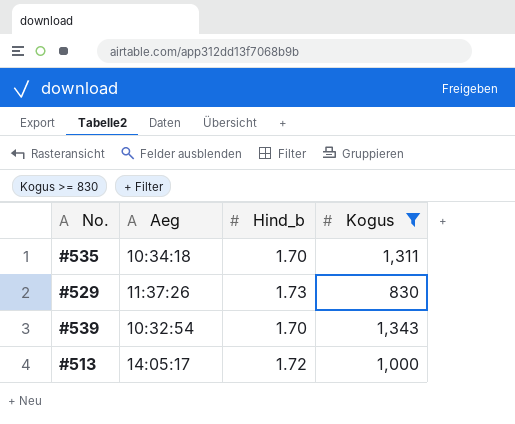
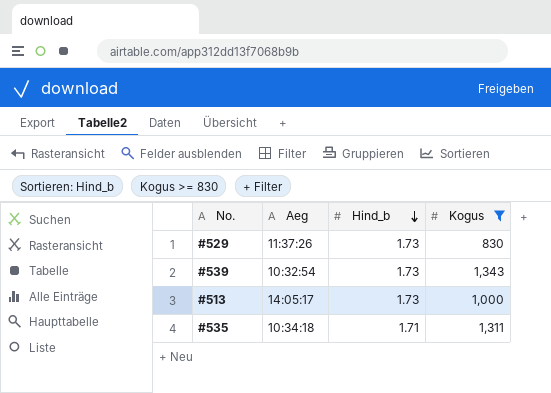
row order: none -> Hind_b descending
#539 | Hind_b: 1.70 -> 1.73
#513 | Hind_b: 1.72 -> 1.73
#535 | Hind_b: 1.70 -> 1.71

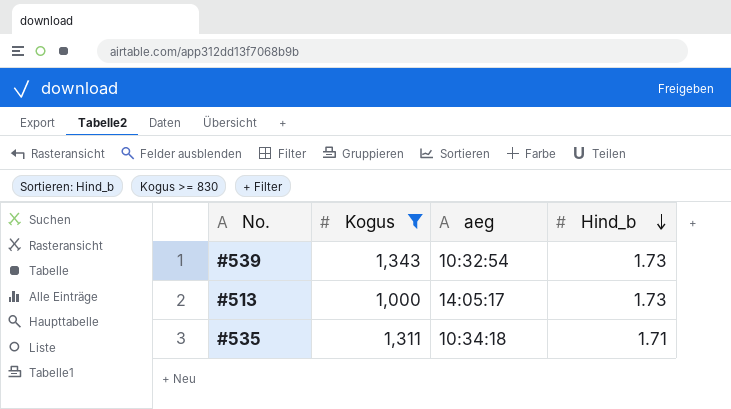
column Kogus | position: 4 -> 2
column name: Aeg -> aeg
row #529: 11:37:26 | 1.73 | 830 -> none

